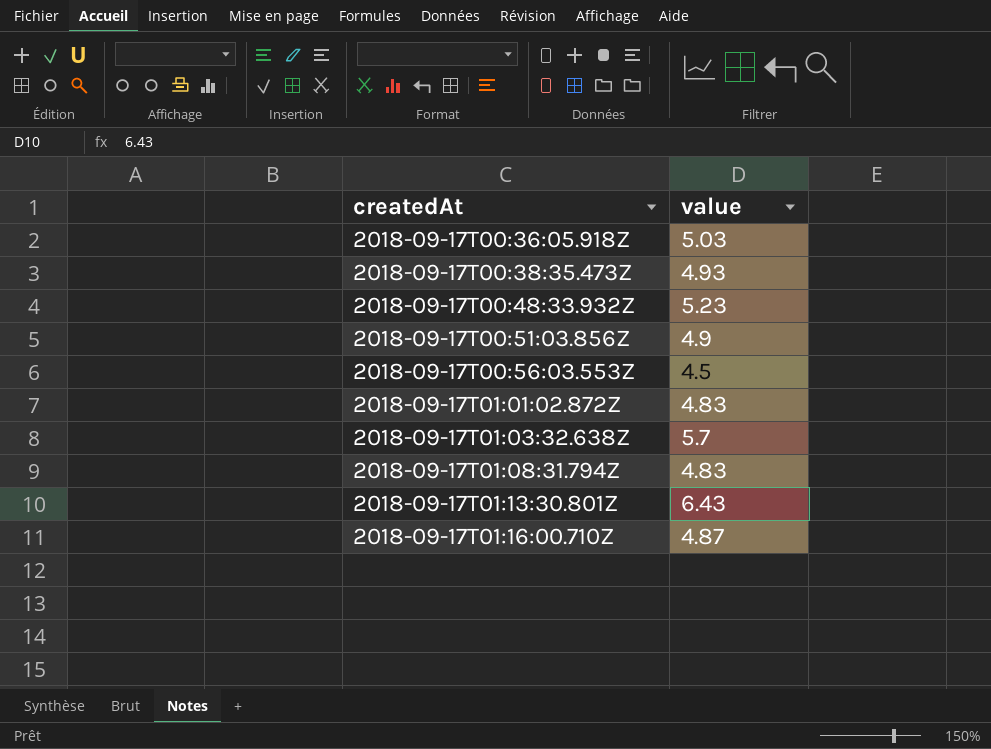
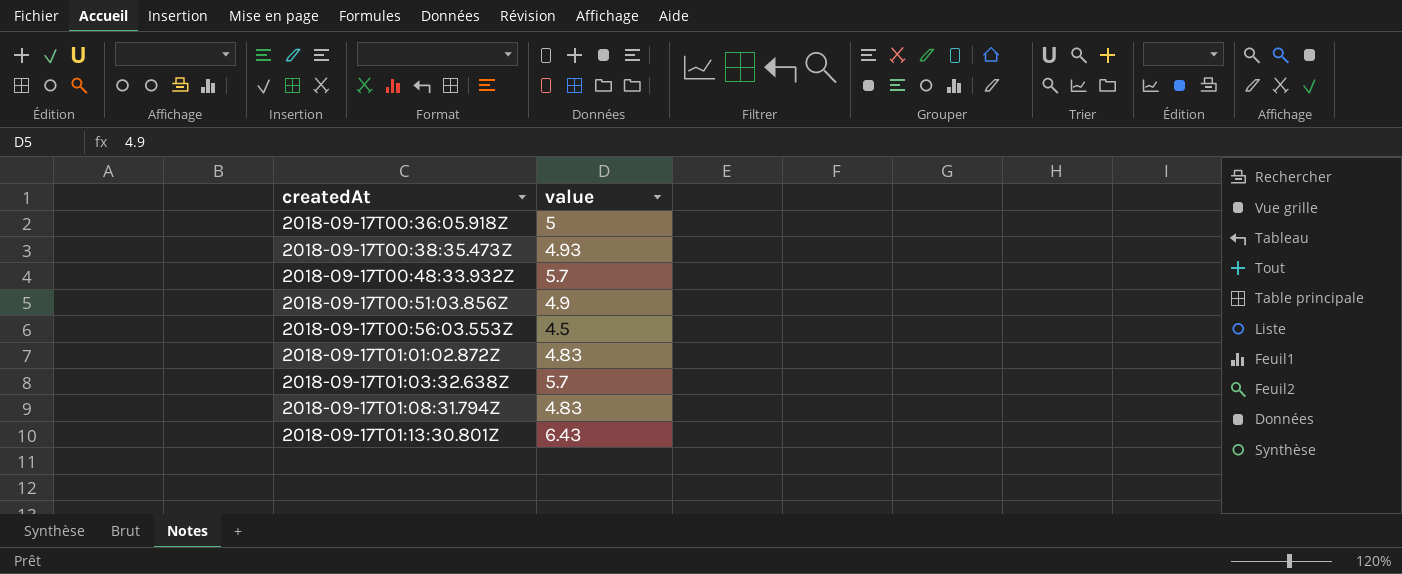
row 2018-09-17T01:16:00.710Z: 4.87 -> none
2018-09-17T00:36:05.918Z | value: 5.03 -> 5
2018-09-17T00:48:33.932Z | value: 5.23 -> 5.7

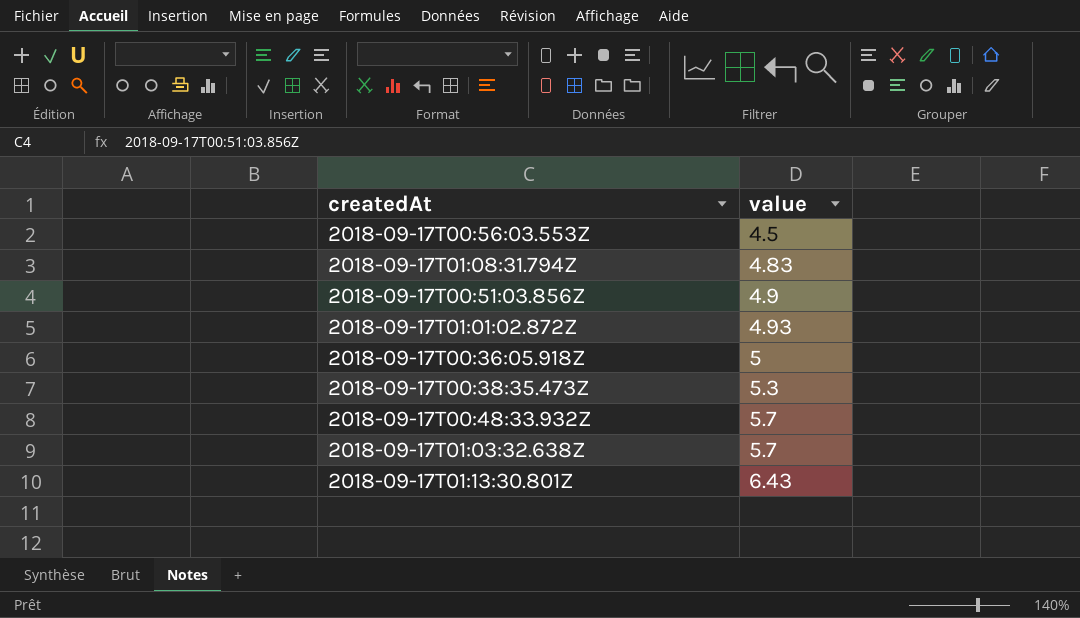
row order: createdAt ascending -> value ascending
2018-09-17T01:01:02.872Z | value: 4.83 -> 4.93
2018-09-17T00:38:35.473Z | value: 4.93 -> 5.3

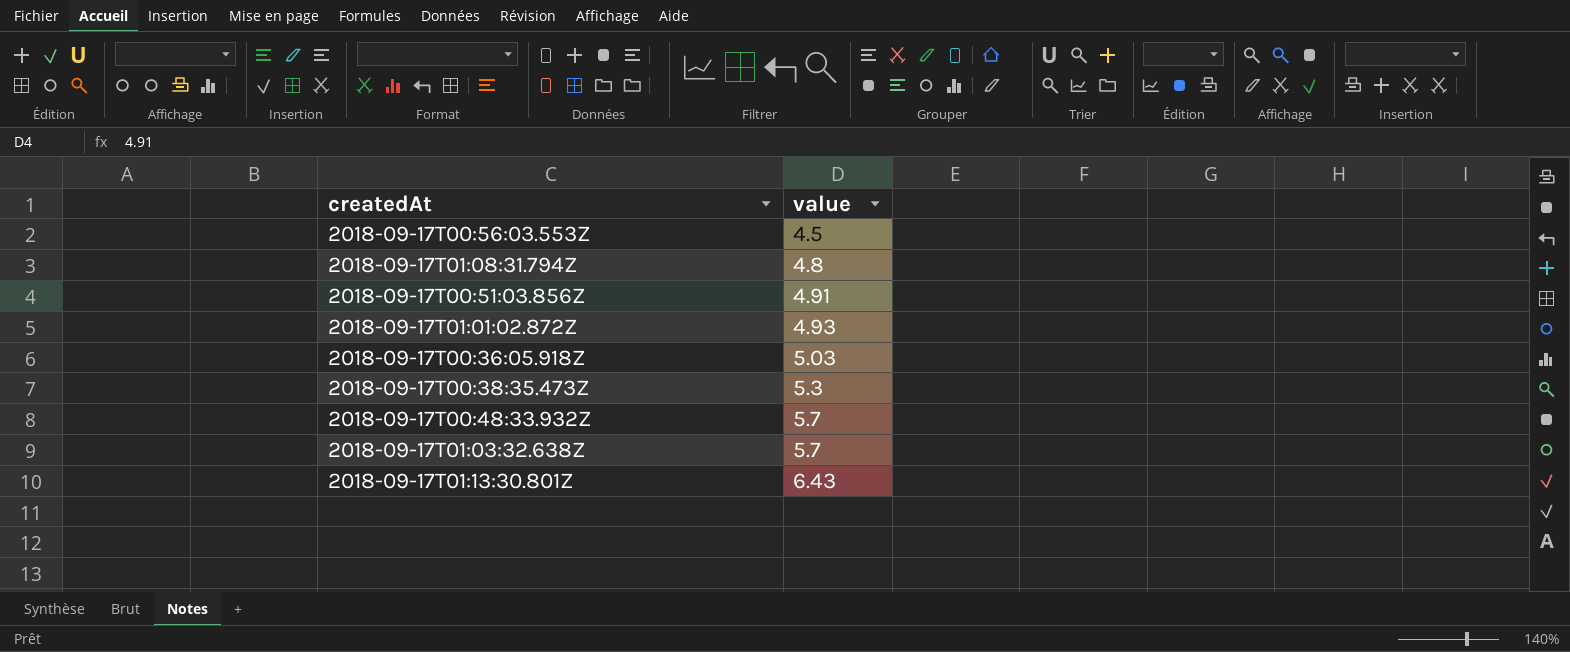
2018-09-17T01:08:31.794Z | value: 4.83 -> 4.8
2018-09-17T00:51:03.856Z | value: 4.9 -> 4.91
2018-09-17T00:36:05.918Z | value: 5 -> 5.03

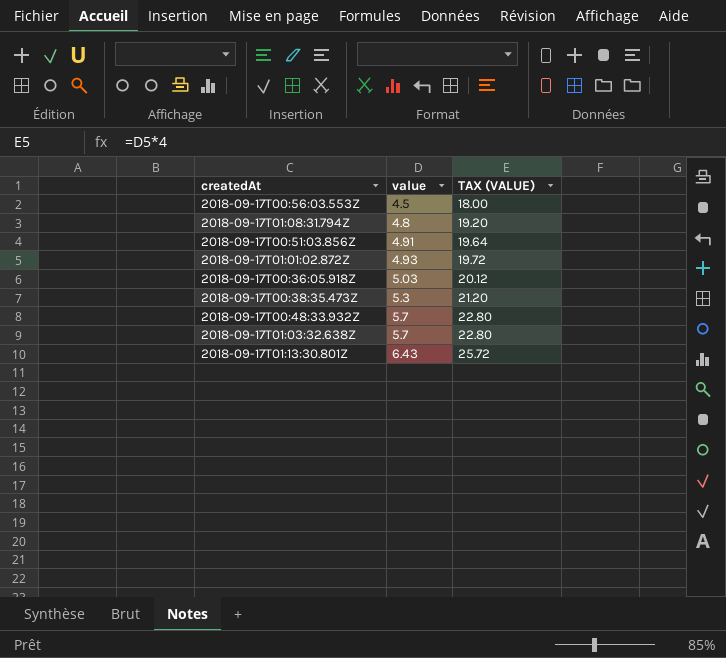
column TAX (VALUE) | formula: none -> [value] * 4

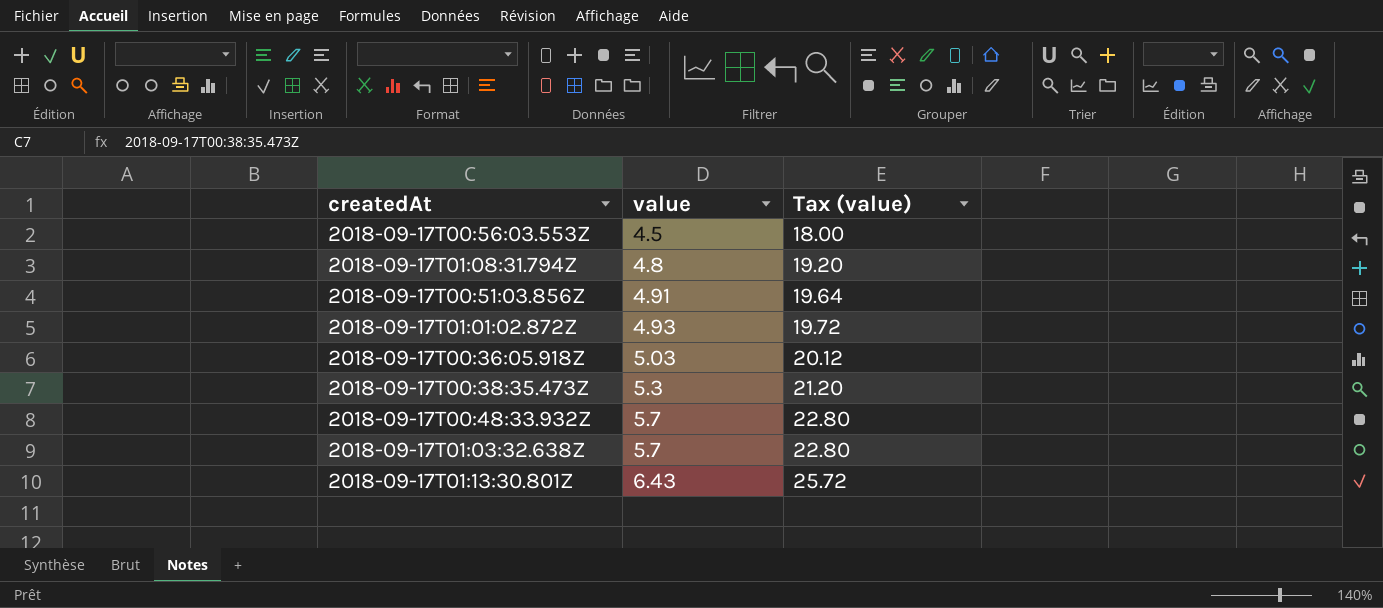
column name: TAX (VALUE) -> Tax (value)

